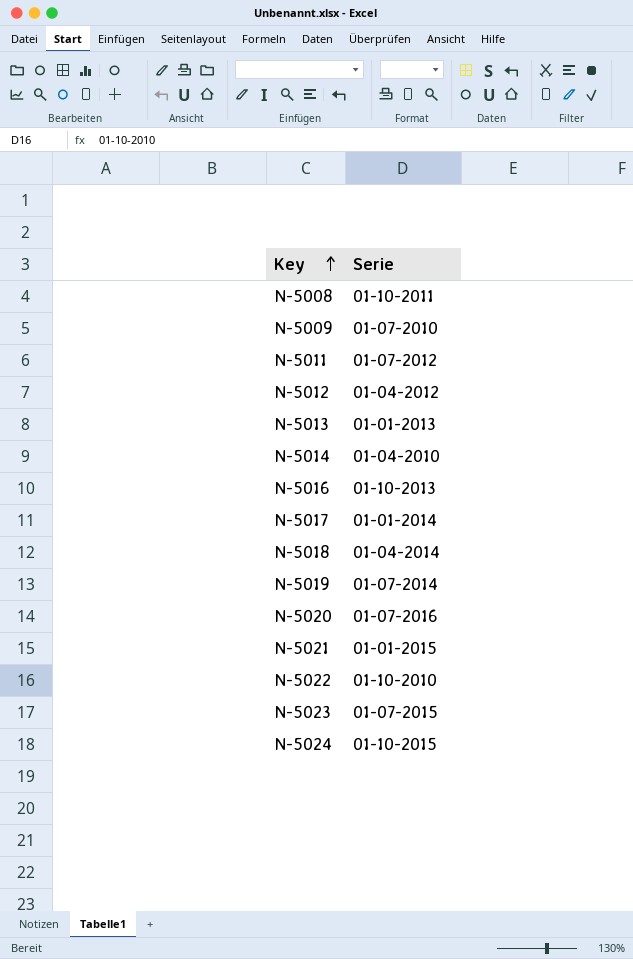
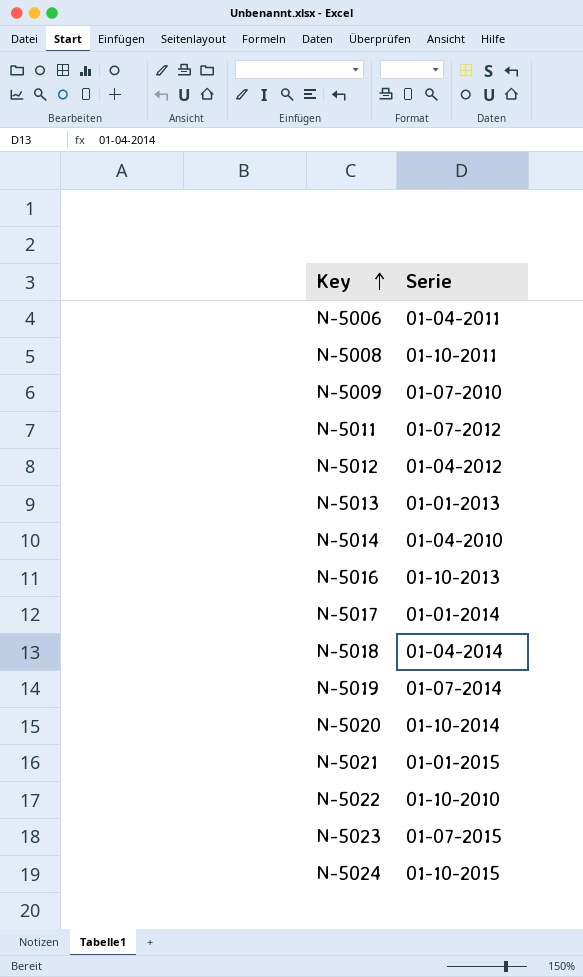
row N-5006: none -> 01-04-2011
N-5020 | Serie: 01-07-2016 -> 01-10-2014

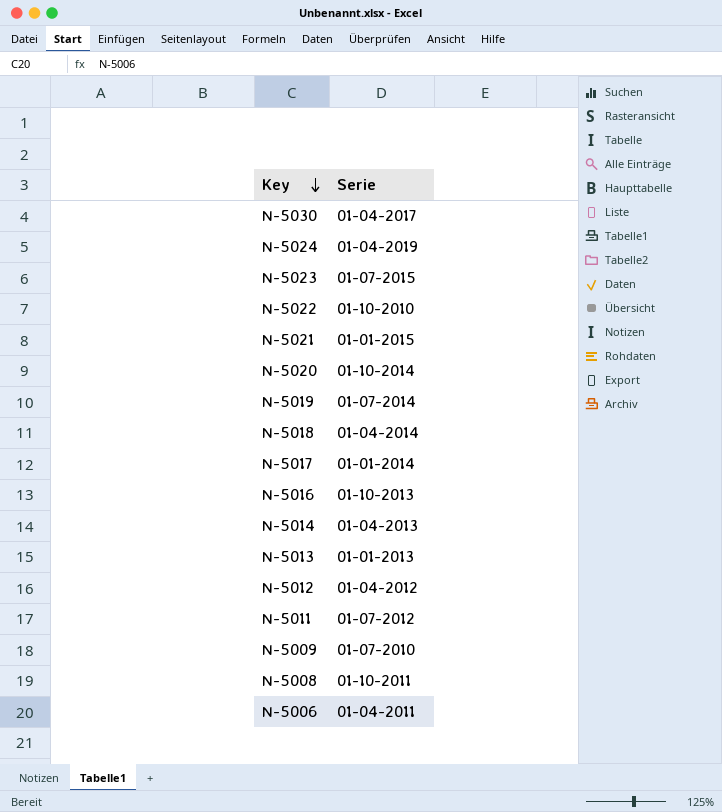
row order: Key ascending -> Key descending
row N-5030: none -> 01-04-2017
N-5024 | Serie: 01-10-2015 -> 01-04-2019
N-5014 | Serie: 01-04-2010 -> 01-04-2013

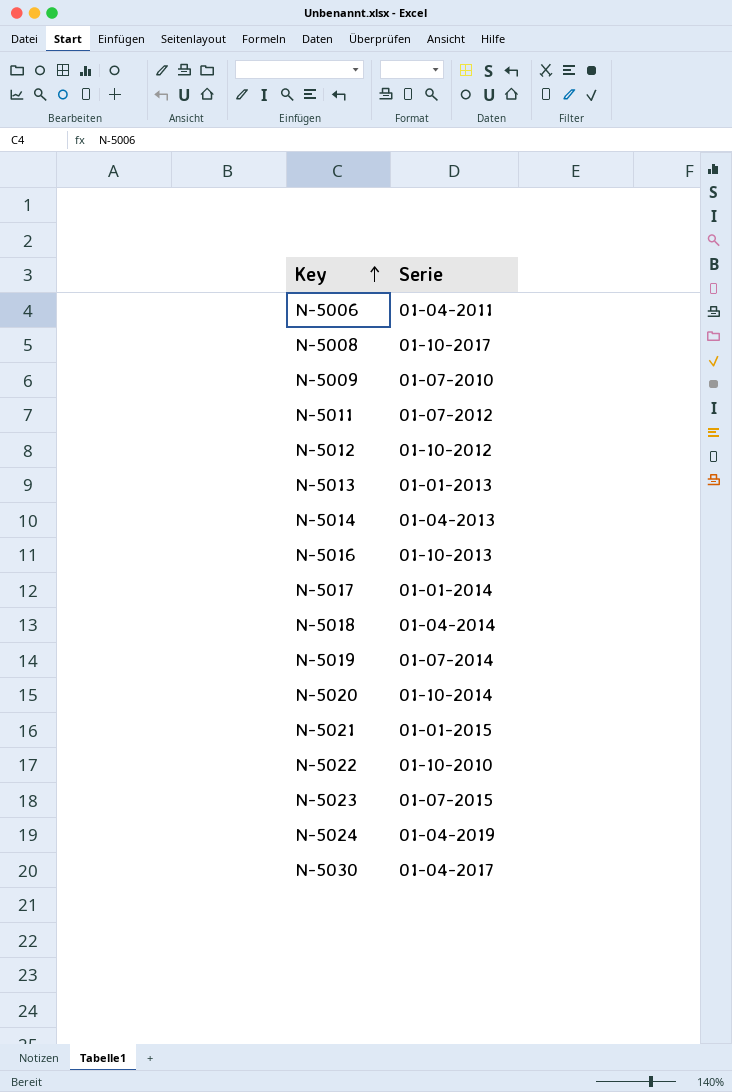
row order: Key descending -> Key ascending
N-5008 | Serie: 01-10-2011 -> 01-10-2017
N-5012 | Serie: 01-04-2012 -> 01-10-2012

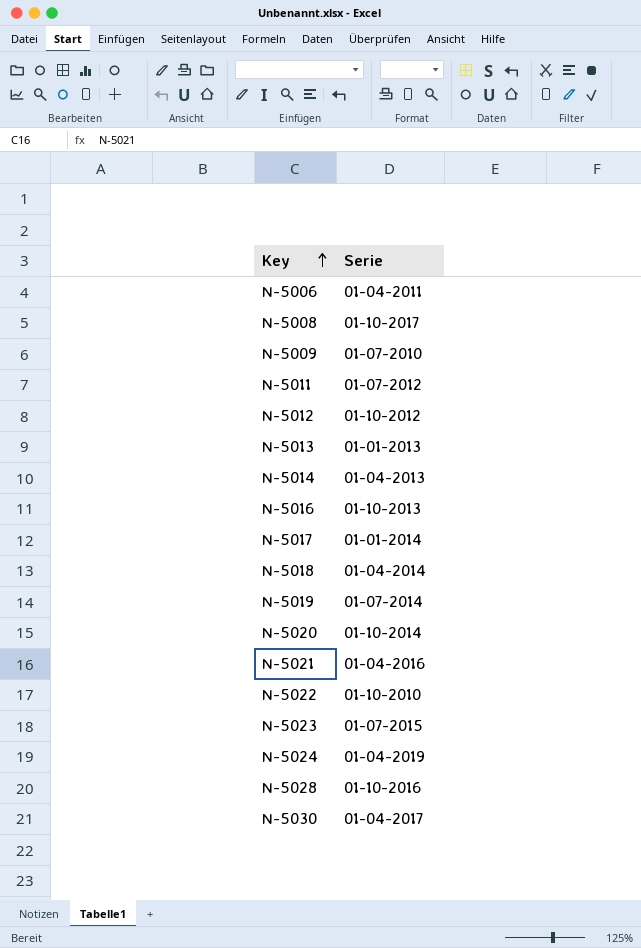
N-5021 | Serie: 01-01-2015 -> 01-04-2016
row N-5028: none -> 01-10-2016

